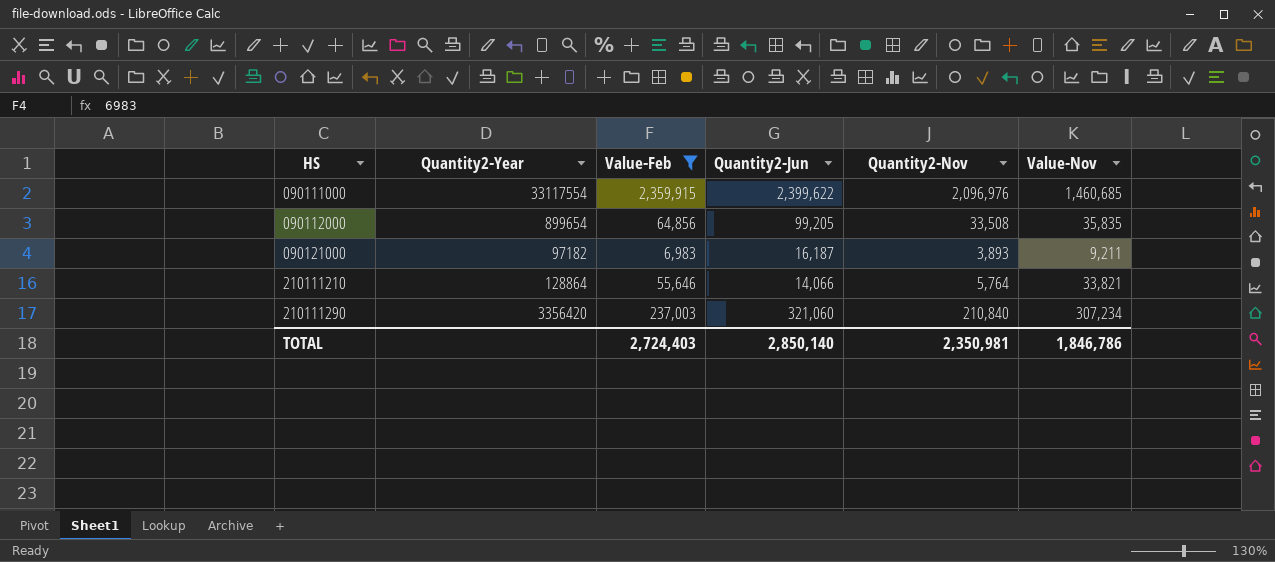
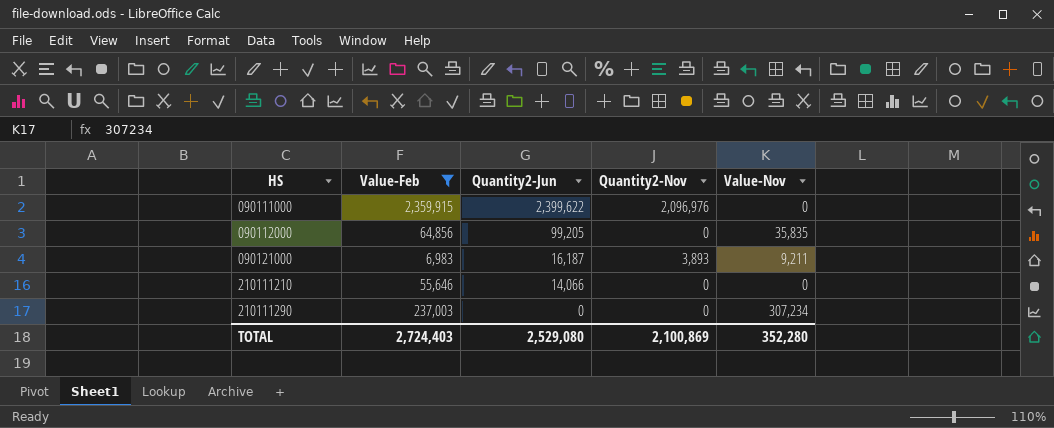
column Quantity2-Year | position: 2 -> none
090111000 | Value-Nov: 1,460,685 -> 0
090112000 | Quantity2-Nov: 33,508 -> 0
210111210 | Quantity2-Nov: 5,764 -> 0
210111210 | Value-Nov: 33,821 -> 0
210111290 | Quantity2-Jun: 321,060 -> 0
210111290 | Quantity2-Nov: 210,840 -> 0
TOTAL | Quantity2-Jun: 2,850,140 -> 2,529,080
TOTAL | Quantity2-Nov: 2,350,981 -> 2,100,869
TOTAL | Value-Nov: 1,846,786 -> 352,280

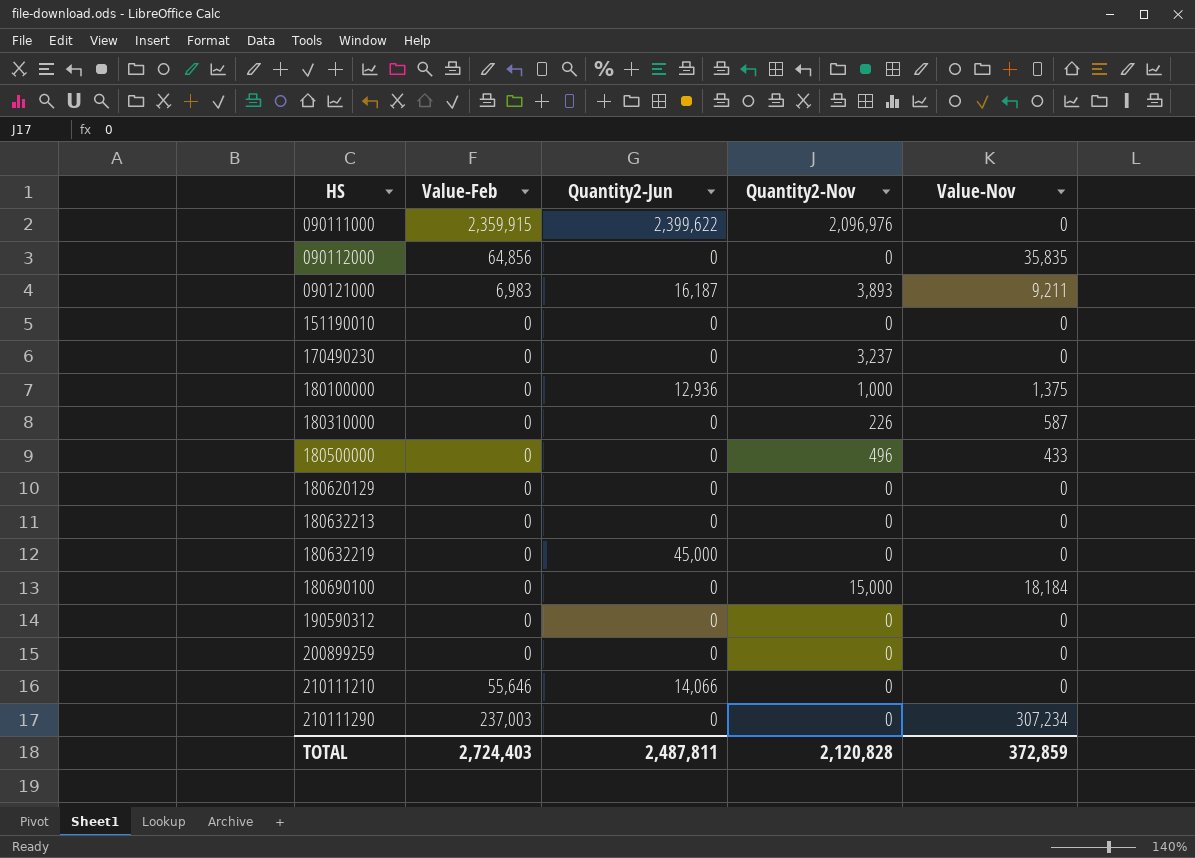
filter: Value-Feb != 0 -> none
090112000 | Quantity2-Jun: 99,205 -> 0
TOTAL | Quantity2-Jun: 2,529,080 -> 2,487,811
TOTAL | Quantity2-Nov: 2,100,869 -> 2,120,828
TOTAL | Value-Nov: 352,280 -> 372,859

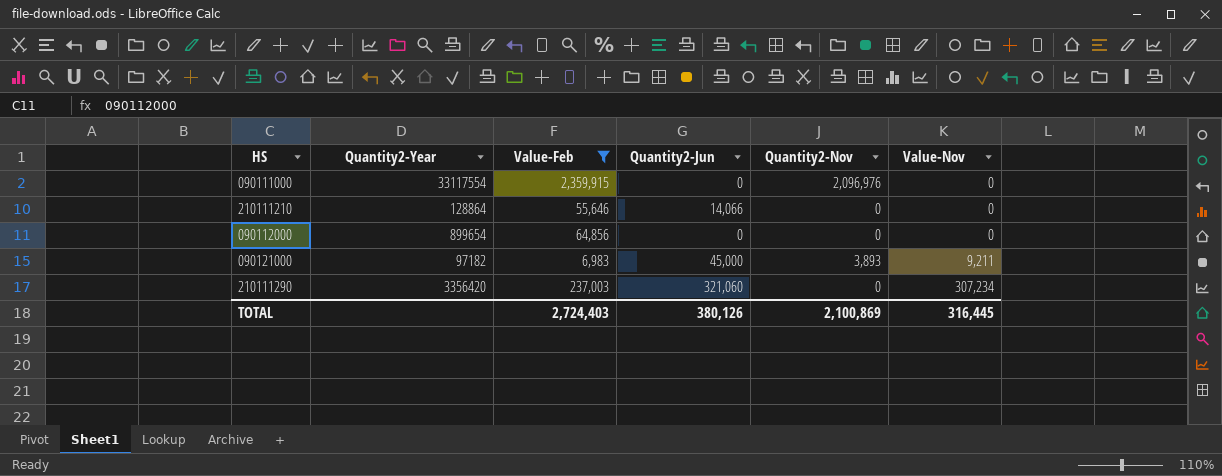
filter: none -> Value-Feb != 0
row order: HS ascending -> Value-Nov ascending
column Quantity2-Year | position: none -> 2
090111000 | Quantity2-Jun: 2,399,622 -> 0
090112000 | Value-Nov: 35,835 -> 0
090121000 | Quantity2-Jun: 16,187 -> 45,000
210111290 | Quantity2-Jun: 0 -> 321,060
TOTAL | Quantity2-Jun: 2,487,811 -> 380,126
TOTAL | Quantity2-Nov: 2,120,828 -> 2,100,869
TOTAL | Value-Nov: 372,859 -> 316,445

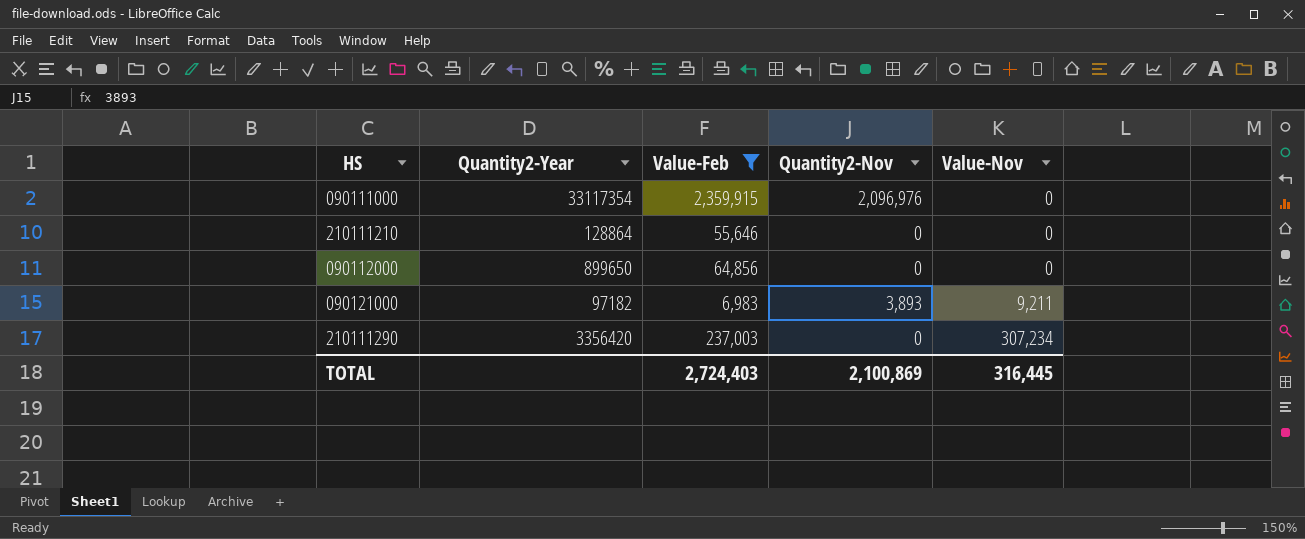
column Quantity2-Jun | position: 4 -> none
090111000 | Quantity2-Year: 33117554 -> 33117354
090112000 | Quantity2-Year: 899654 -> 899650

